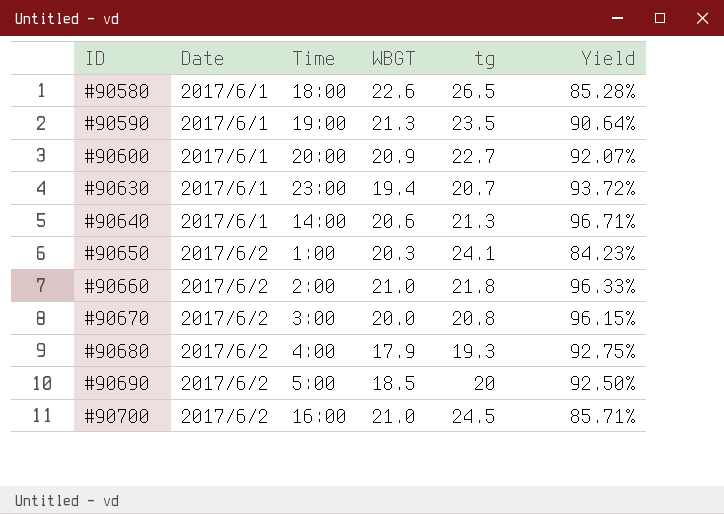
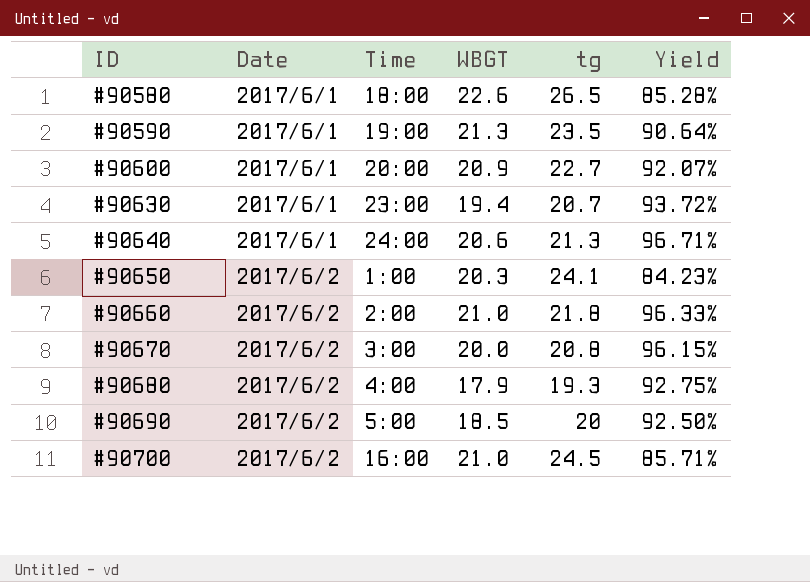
#90640 | Time: 14:00 -> 24:00

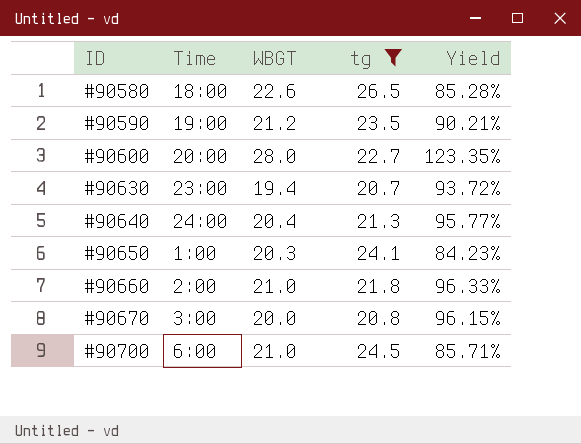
filter: none -> tg >= 20.7
column Date | position: 2 -> none
#90590 | WBGT: 21.3 -> 21.2
#90590 | Yield: 90.64% -> 90.21%
#90600 | WBGT: 20.9 -> 28.0
#90600 | Yield: 92.07% -> 123.35%
#90640 | WBGT: 20.6 -> 20.4
#90640 | Yield: 96.71% -> 95.77%
#90700 | Time: 16:00 -> 6:00

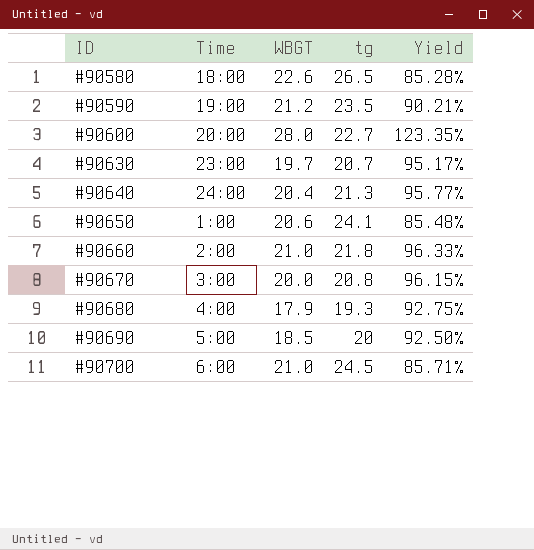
filter: tg >= 20.7 -> none
#90630 | WBGT: 19.4 -> 19.7
#90630 | Yield: 93.72% -> 95.17%
#90650 | WBGT: 20.3 -> 20.6
#90650 | Yield: 84.23% -> 85.48%

